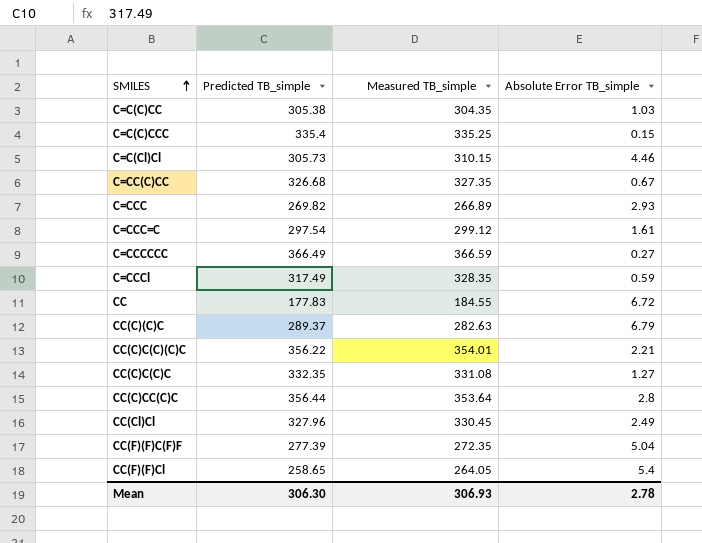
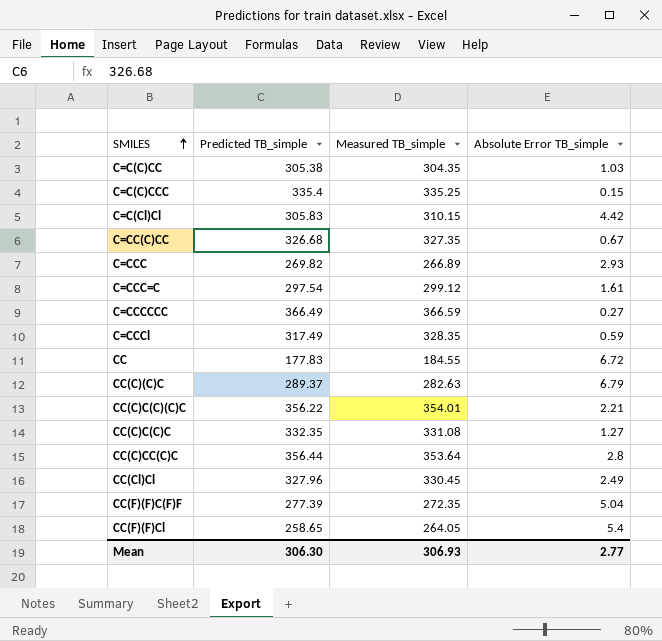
C=C(Cl)Cl | Predicted TB_simple: 305.73 -> 305.83
C=C(Cl)Cl | Absolute Error TB_simple: 4.46 -> 4.42
Mean | Absolute Error TB_simple: 2.78 -> 2.77

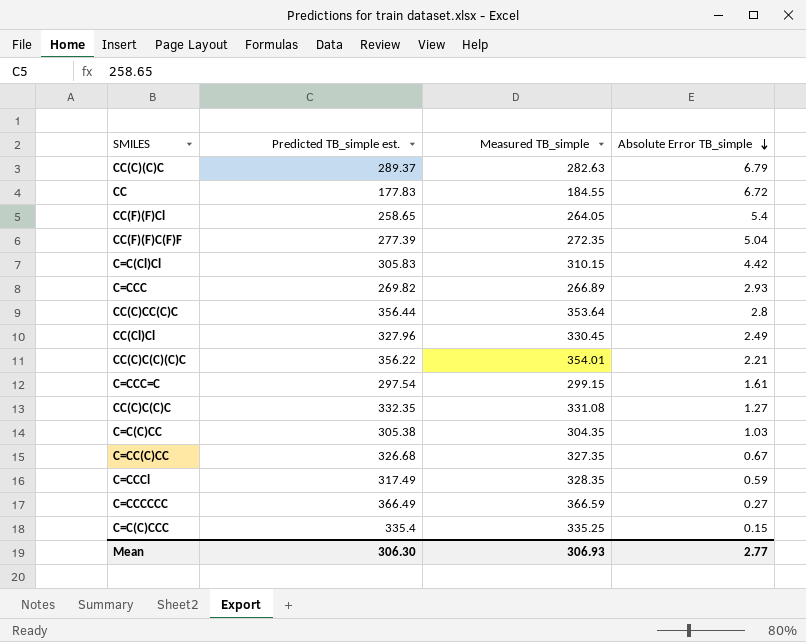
row order: SMILES ascending -> Absolute Error TB_simple descending
column name: Predicted TB_simple -> Predicted TB_simple est.
C=CCC=C | Measured TB_simple: 299.12 -> 299.15

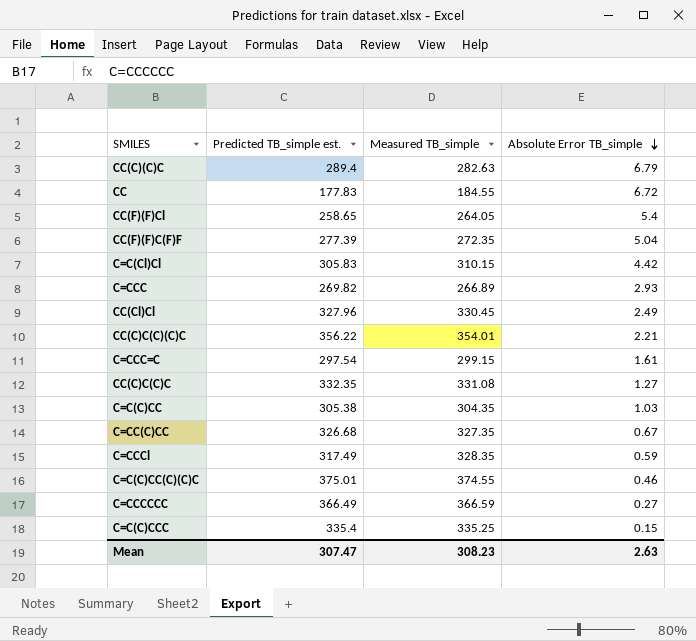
row CC(C)CC(C)C: 356.44 | 353.64 | 2.8 -> none
CC(C)(C)C | Predicted TB_simple est.: 289.37 -> 289.4
row C=C(C)CC(C)(C)C: none -> 375.01 | 374.55 | 0.46
Mean | Predicted TB_simple est.: 306.30 -> 307.47
Mean | Measured TB_simple: 306.93 -> 308.23
Mean | Absolute Error TB_simple: 2.77 -> 2.63

